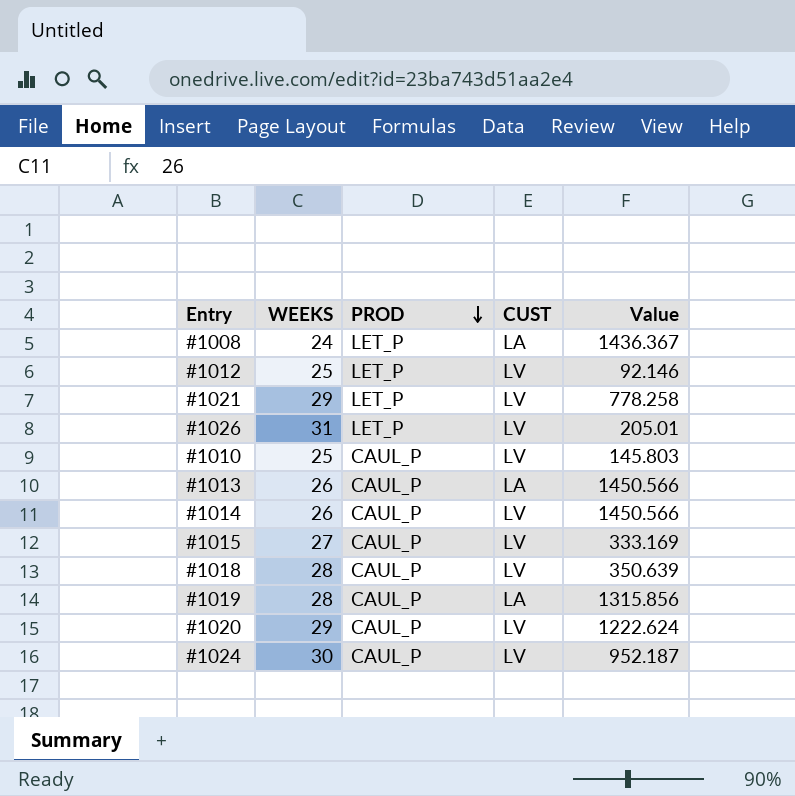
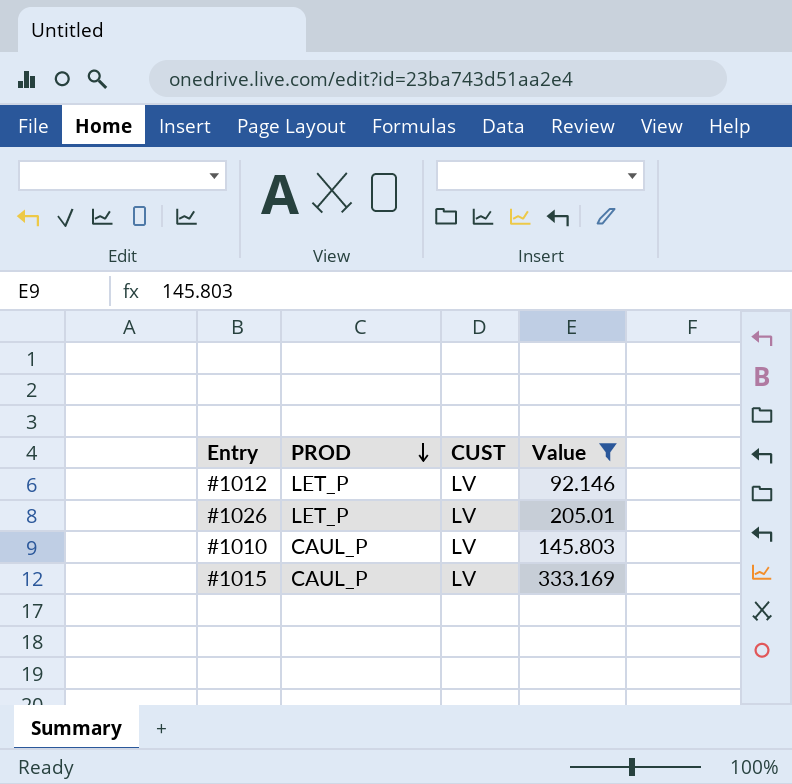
filter: none -> Value <= 333.169
column WEEKS | position: 2 -> none

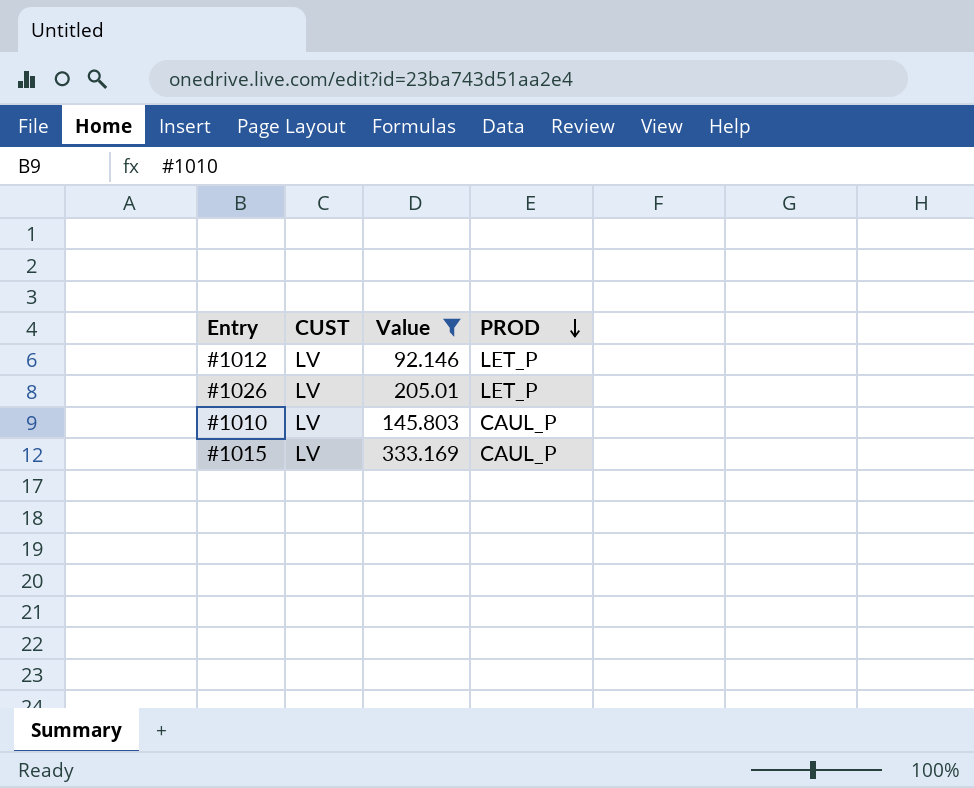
column PROD | position: 2 -> 4

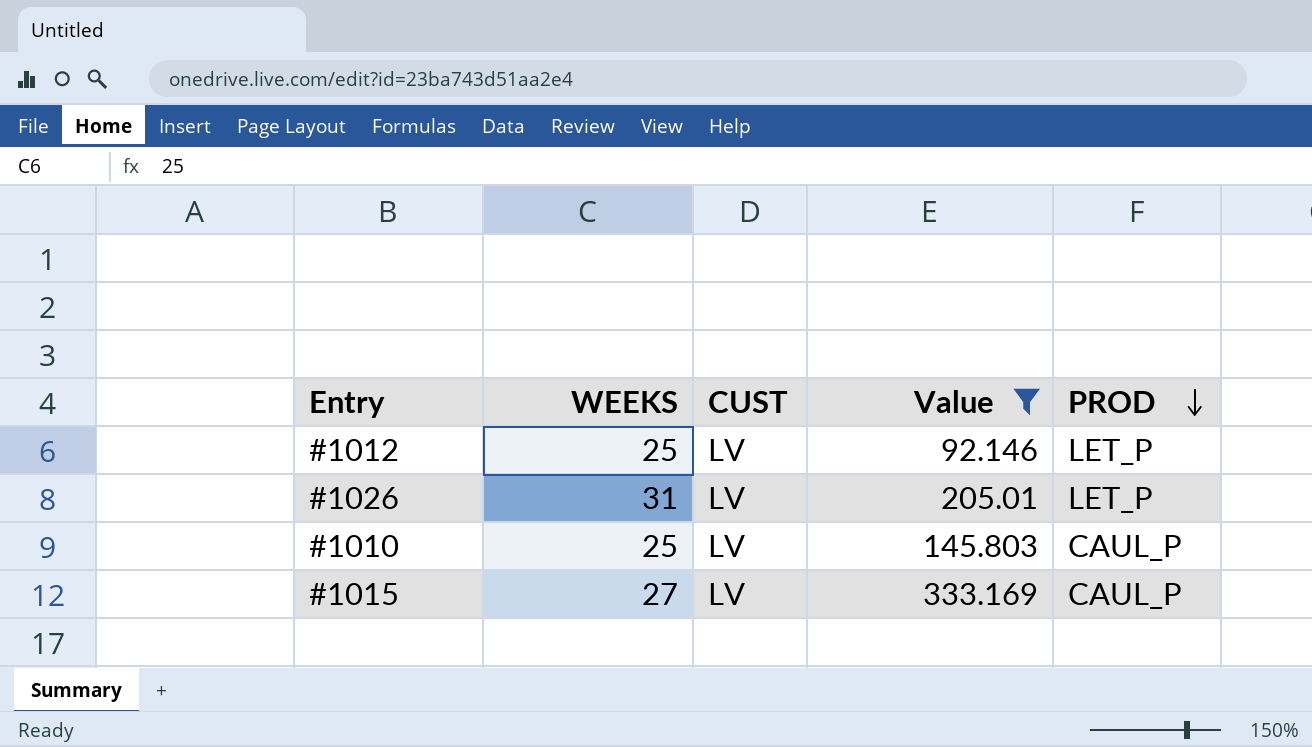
column WEEKS | position: none -> 2

